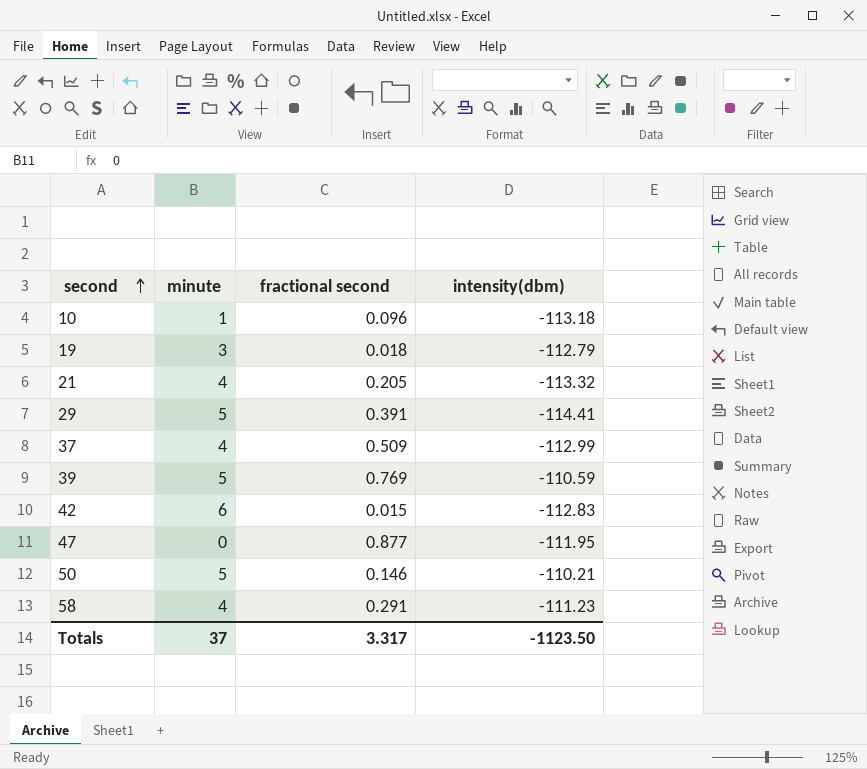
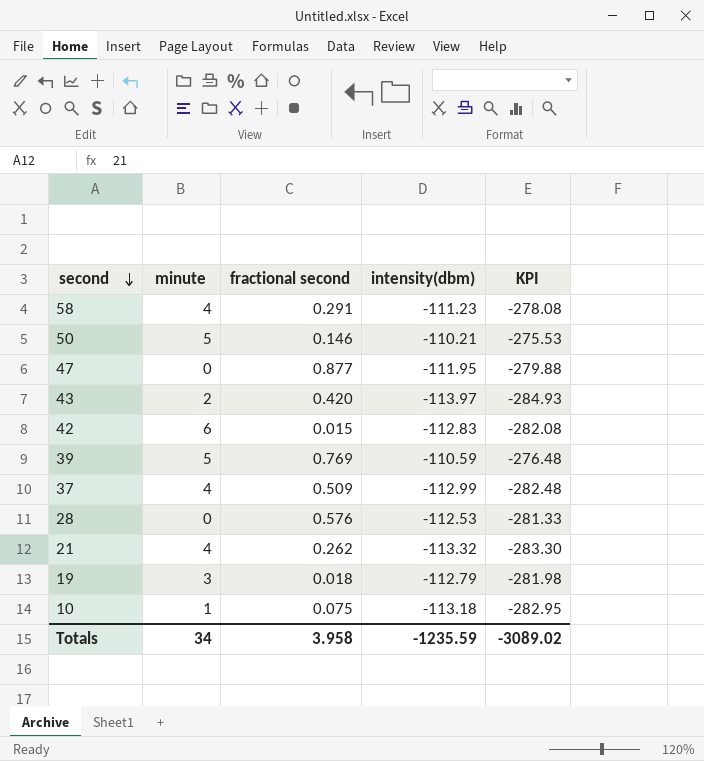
row order: second ascending -> second descending
column KPI | formula: none -> [intensity(dbm)] * 2.5
row 29: 5 | 0.391 | -114.41 -> none
row 43: none -> 2 | 0.420 | -113.97 | -284.93
row 28: none -> 0 | 0.576 | -112.53 | -281.33
21 | fractional second: 0.205 -> 0.262
10 | fractional second: 0.096 -> 0.075
Totals | minute: 37 -> 34
Totals | fractional second: 3.317 -> 3.958
Totals | intensity(dbm): -1123.50 -> -1235.59

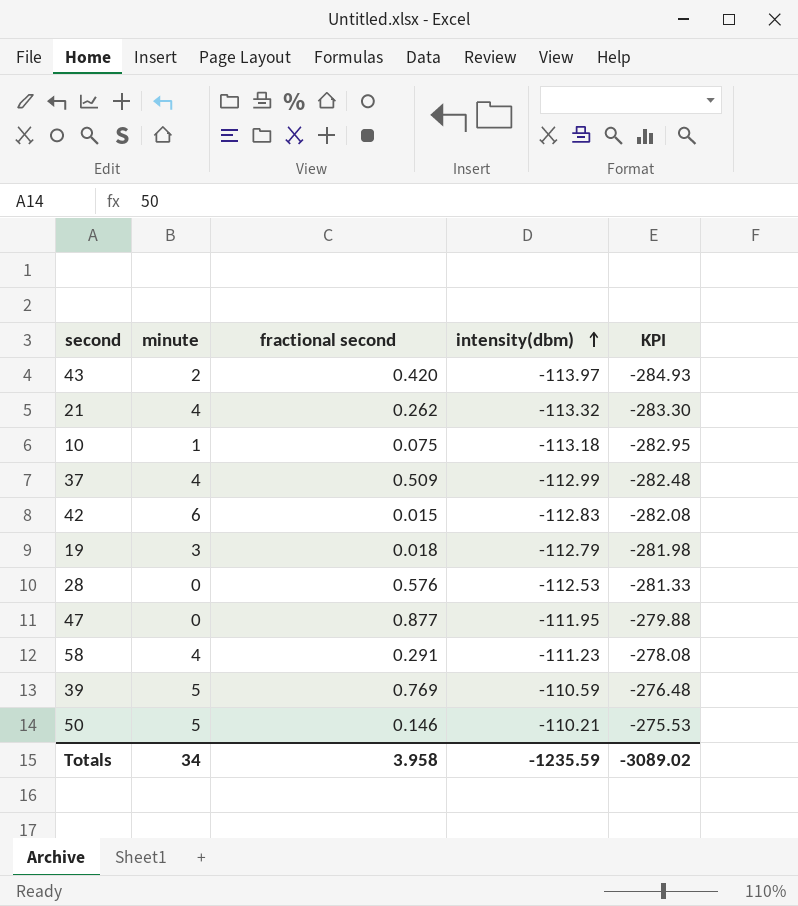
row order: second descending -> intensity(dbm) ascending

